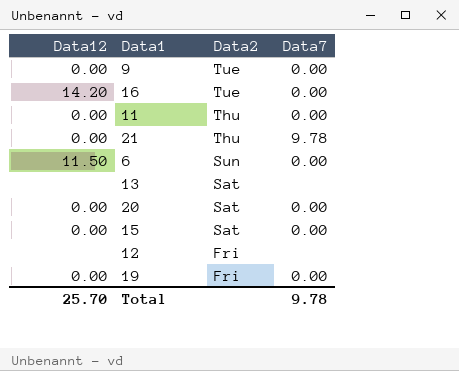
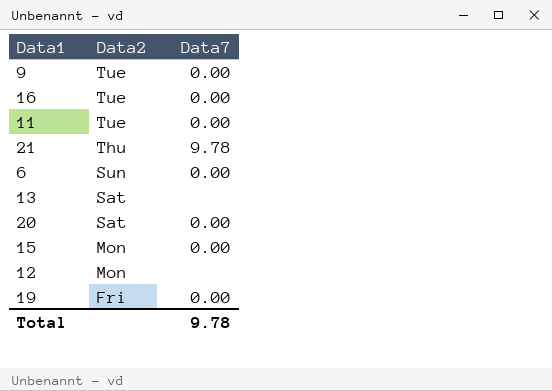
column Data12 | position: 1 -> none
11 | Data2: Thu -> Tue
15 | Data2: Sat -> Mon
12 | Data2: Fri -> Mon

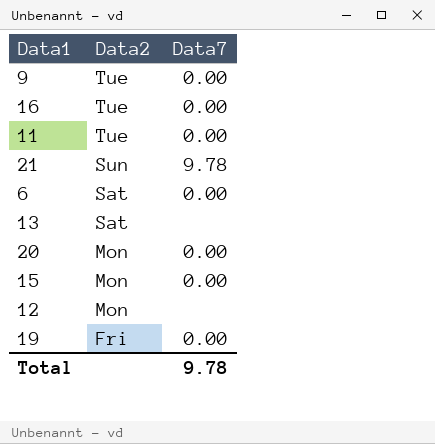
21 | Data2: Thu -> Sun
6 | Data2: Sun -> Sat
20 | Data2: Sat -> Mon

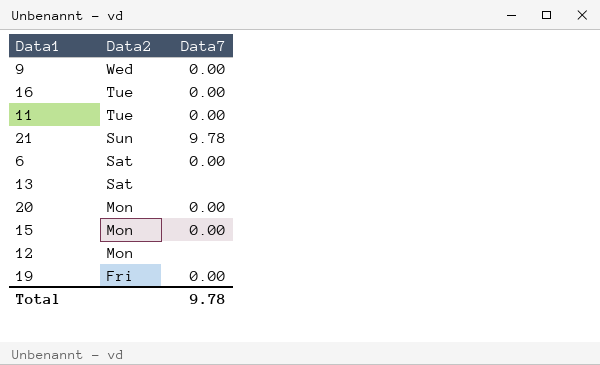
9 | Data2: Tue -> Wed

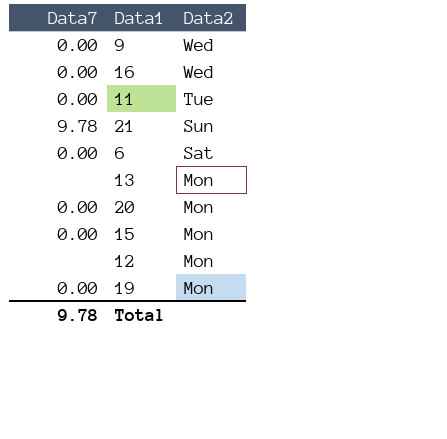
column Data7 | position: 3 -> 1
16 | Data2: Tue -> Wed
13 | Data2: Sat -> Mon
19 | Data2: Fri -> Mon

